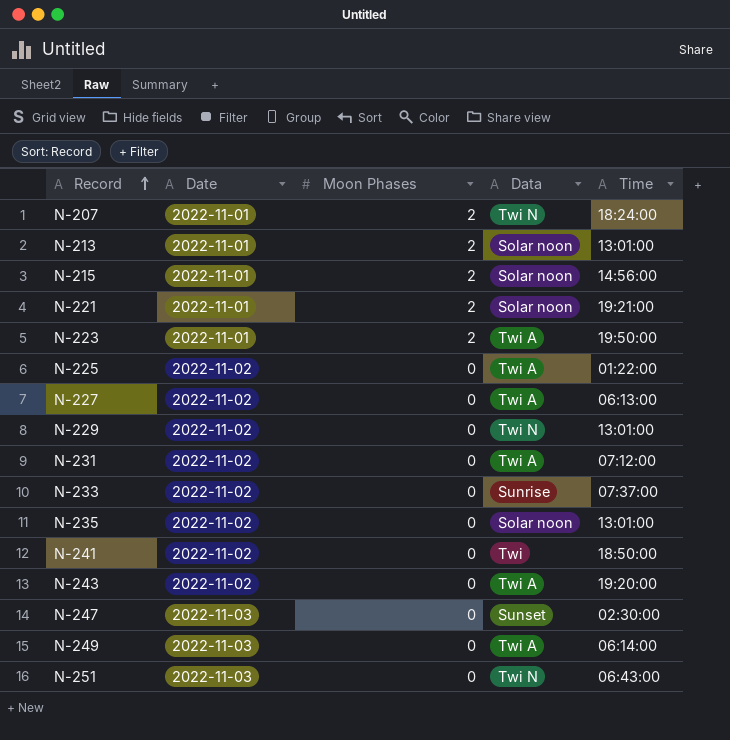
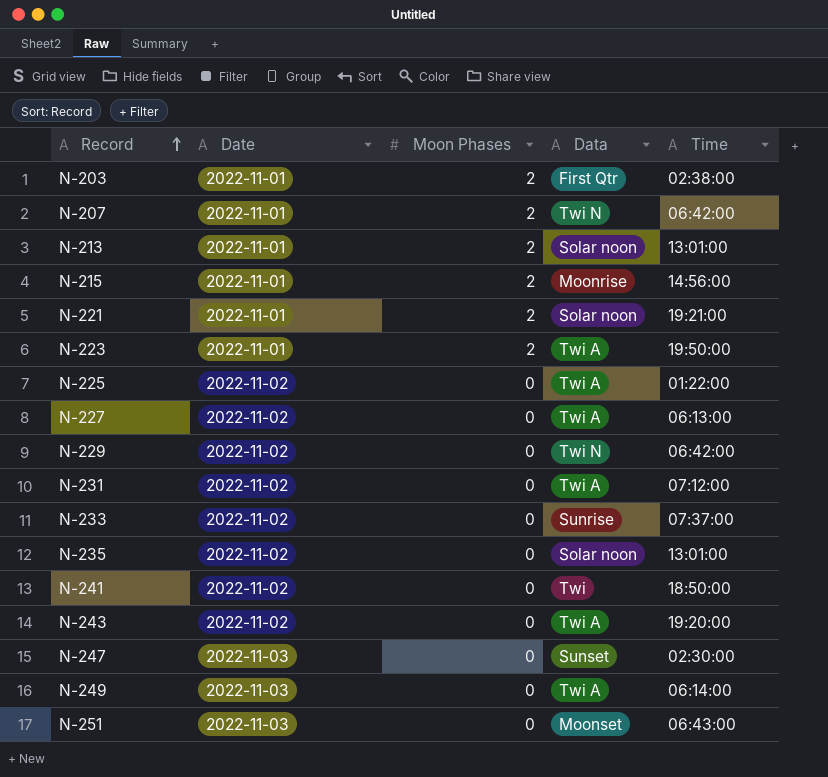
row N-203: none -> 2022-11-01 | 2 | First Qtr | 02:38:00
N-207 | Time: 18:24:00 -> 06:42:00
N-215 | Data: Solar noon -> Moonrise
N-229 | Time: 13:01:00 -> 06:42:00
N-251 | Data: Twi N -> Moonset

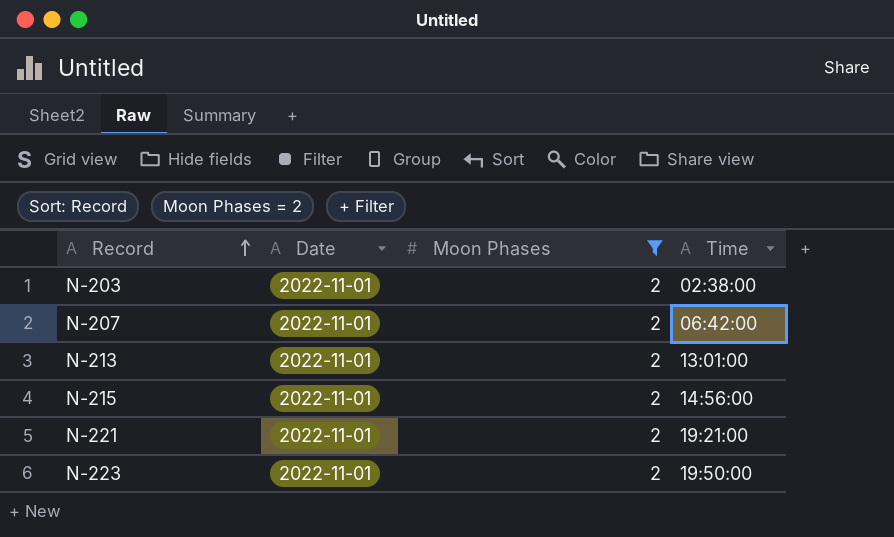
filter: none -> Moon Phases = 2
column Data | position: 4 -> none

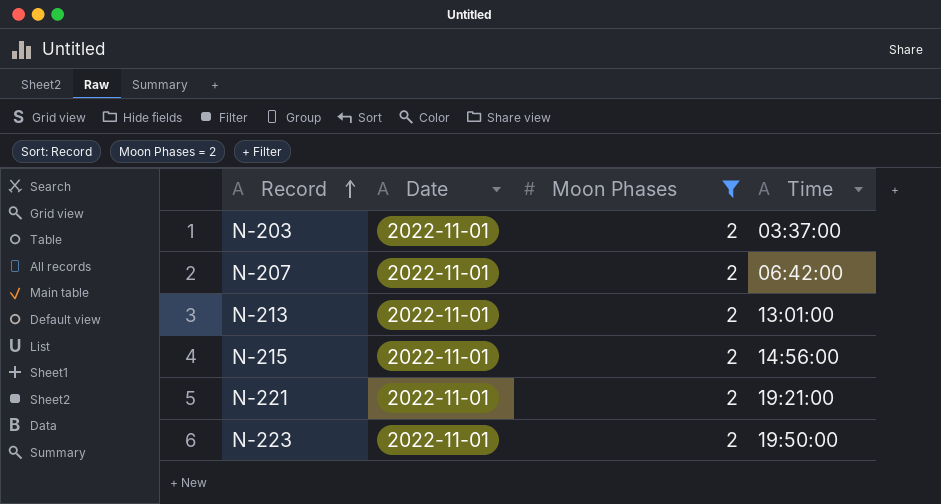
N-203 | Time: 02:38:00 -> 03:37:00

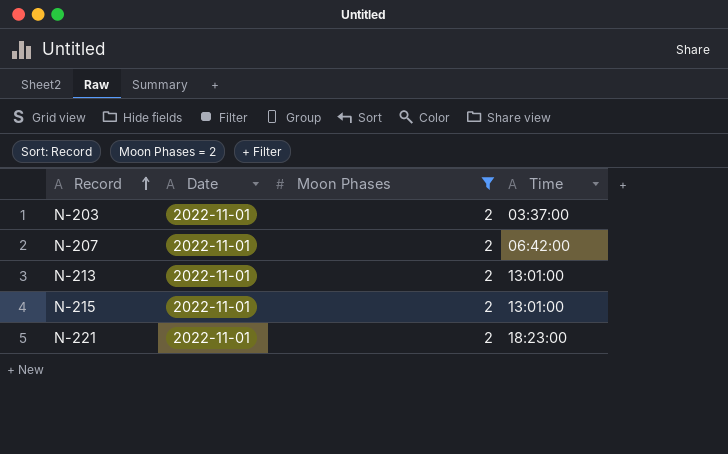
row N-223: 2022-11-01 | 2 | 19:50:00 -> none
N-215 | Time: 14:56:00 -> 13:01:00
N-221 | Time: 19:21:00 -> 18:23:00

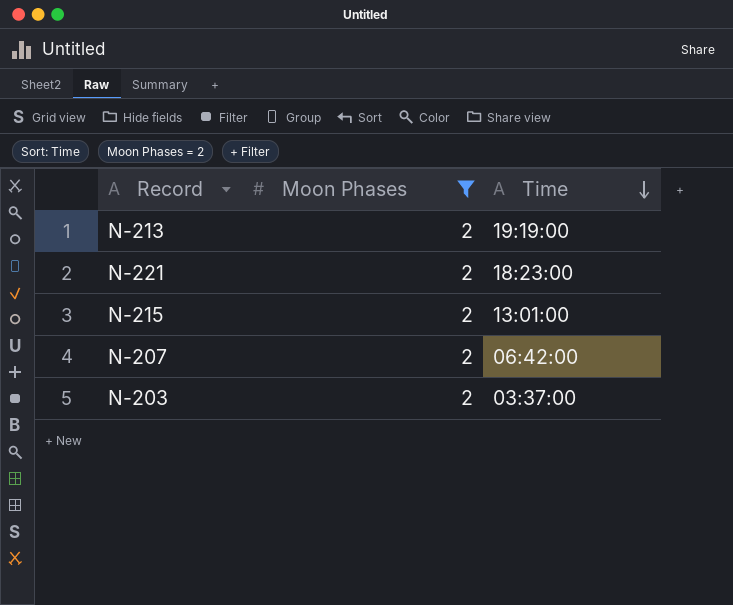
row order: Record ascending -> Time descending
column Date | position: 2 -> none
N-213 | Time: 13:01:00 -> 19:19:00

